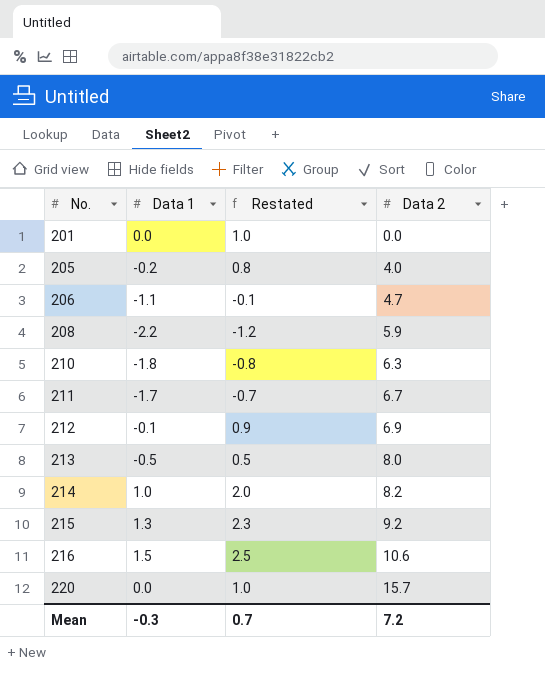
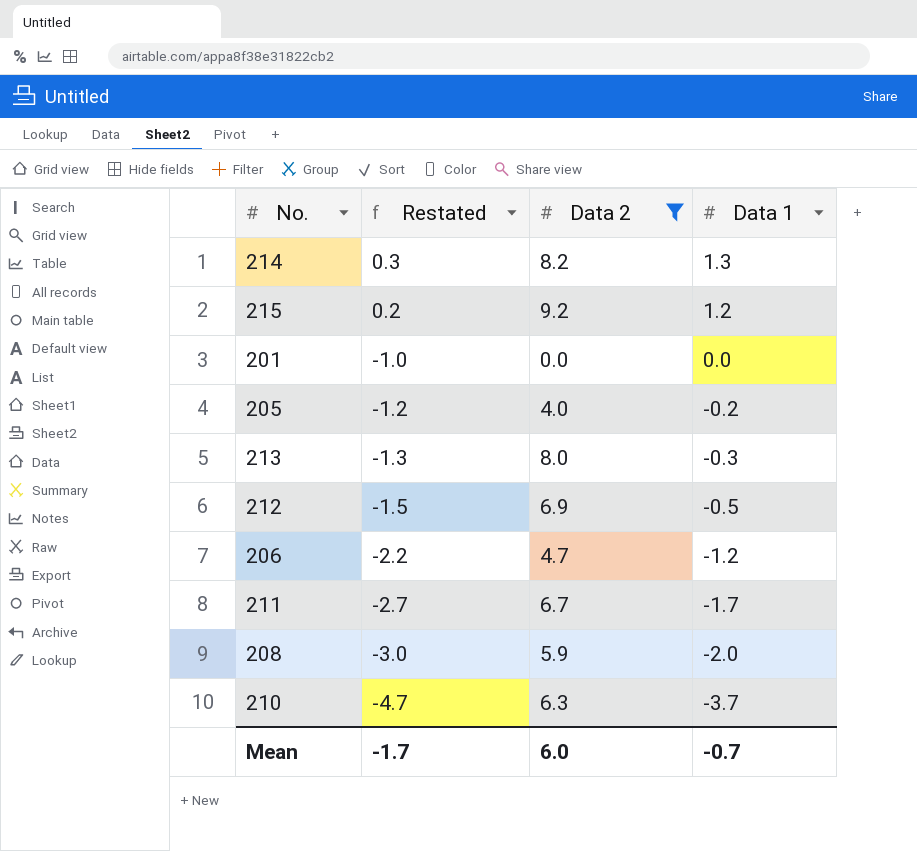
filter: none -> Data 2 <= 9.2
row order: No. ascending -> Restated descending
column Restated | formula: [Data 1] + 1 -> [Data 1] - 1
column Data 1 | position: 2 -> 4
214 | Data 1: 1.0 -> 1.3
215 | Data 1: 1.3 -> 1.2
213 | Data 1: -0.5 -> -0.3
212 | Data 1: -0.1 -> -0.5
206 | Data 1: -1.1 -> -1.2
208 | Data 1: -2.2 -> -2.0
210 | Data 1: -1.8 -> -3.7
Mean | Restated: 0.7 -> -1.7
Mean | Data 2: 7.2 -> 6.0
Mean | Data 1: -0.3 -> -0.7

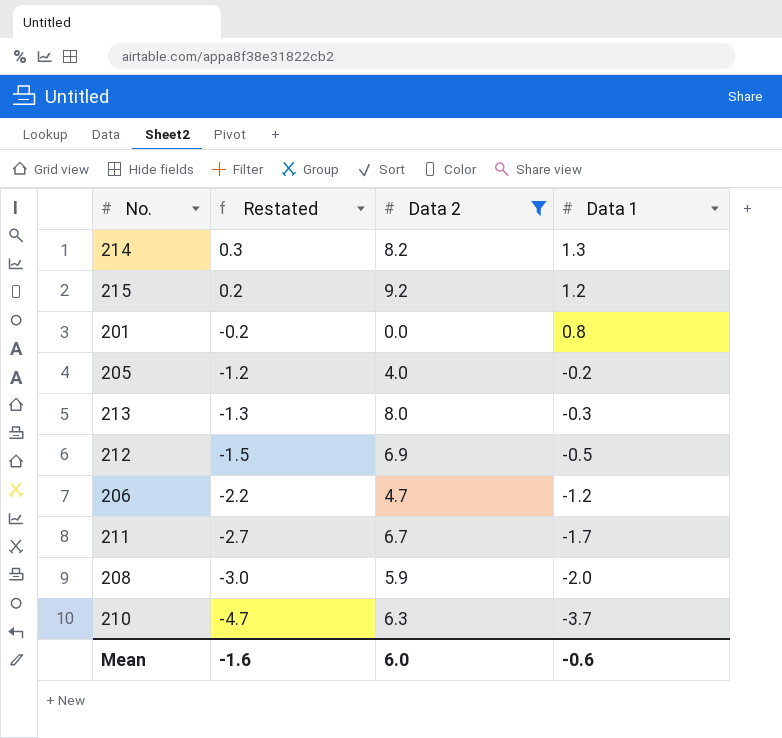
201 | Restated: -1.0 -> -0.2
201 | Data 1: 0.0 -> 0.8
Mean | Restated: -1.7 -> -1.6
Mean | Data 1: -0.7 -> -0.6

